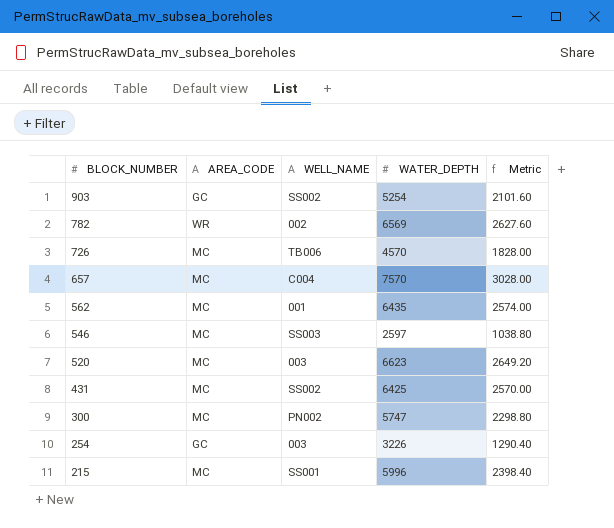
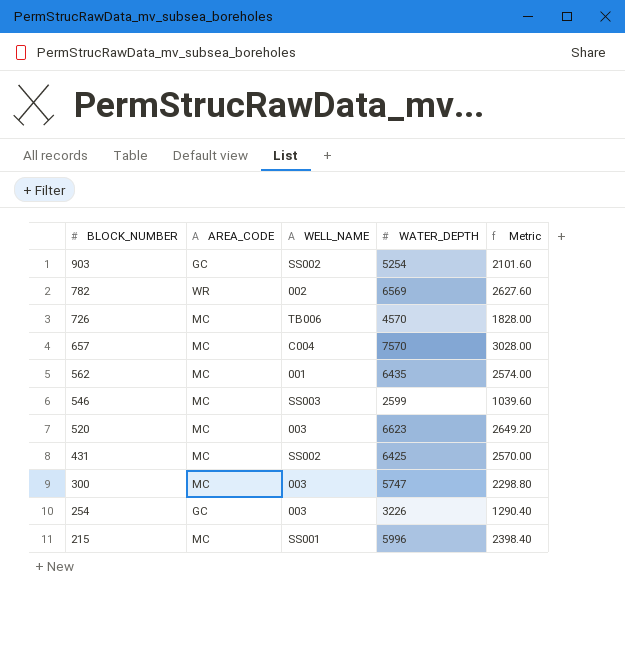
546 | WATER_DEPTH: 2597 -> 2599
546 | Metric: 1038.80 -> 1039.60
300 | WELL_NAME: PN002 -> 003

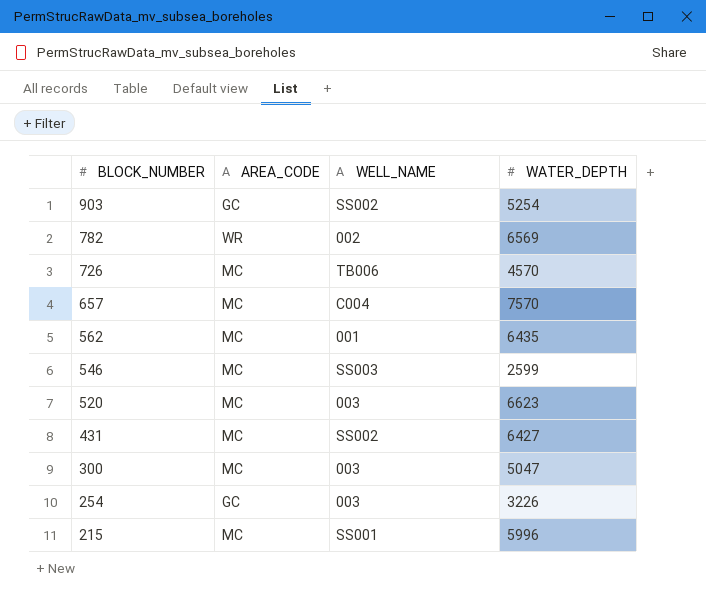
column Metric | formula: [WATER_DEPTH] * 0.4 -> none
431 | WATER_DEPTH: 6425 -> 6427
300 | WATER_DEPTH: 5747 -> 5047

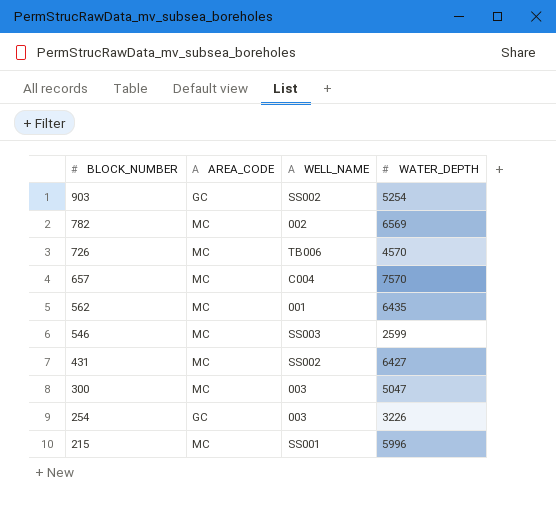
row 520: MC | 003 | 6623 -> none
782 | AREA_CODE: WR -> MC

